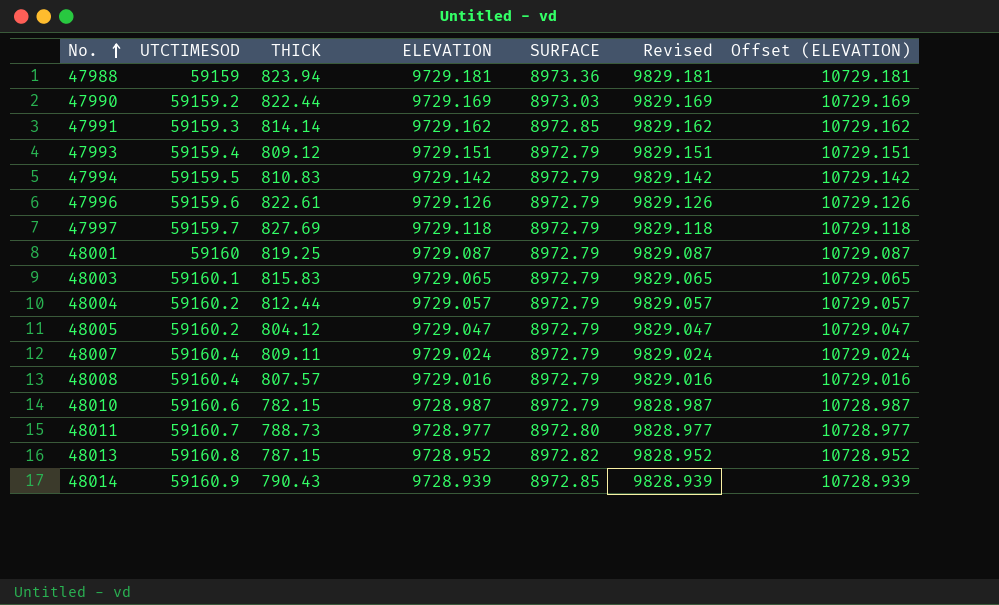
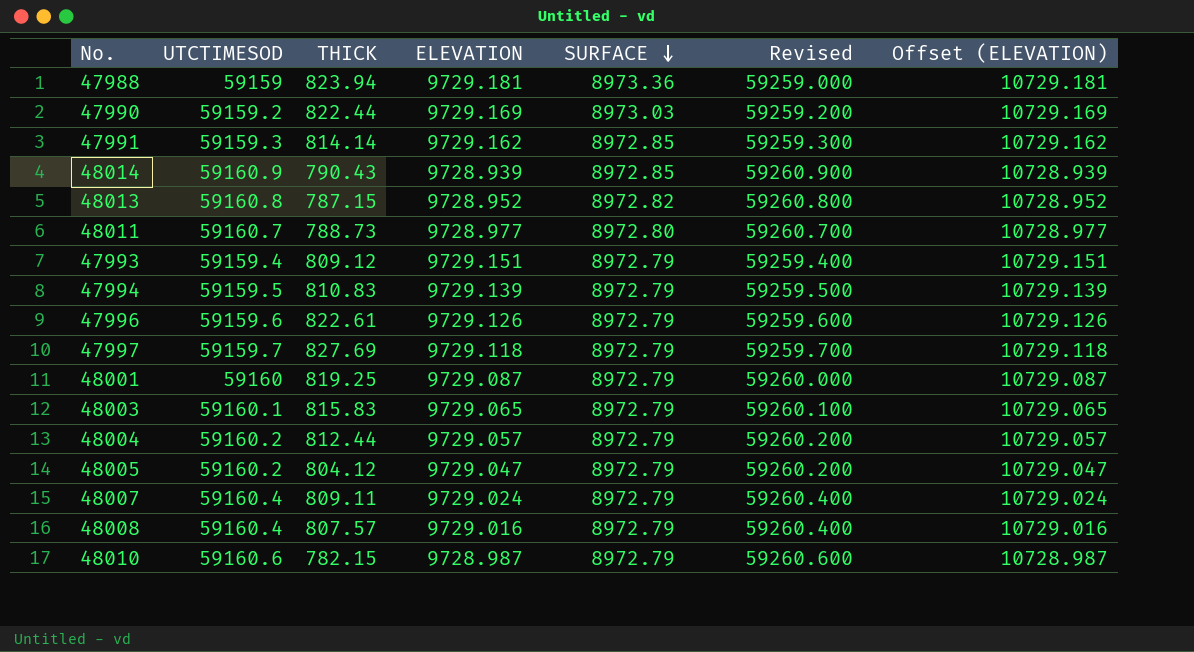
row order: No. ascending -> SURFACE descending
column Revised | formula: [ELEVATION] + 100 -> [UTCTIMESOD] + 100
47994 | ELEVATION: 9729.142 -> 9729.139
47994 | Offset (ELEVATION): 10729.142 -> 10729.139

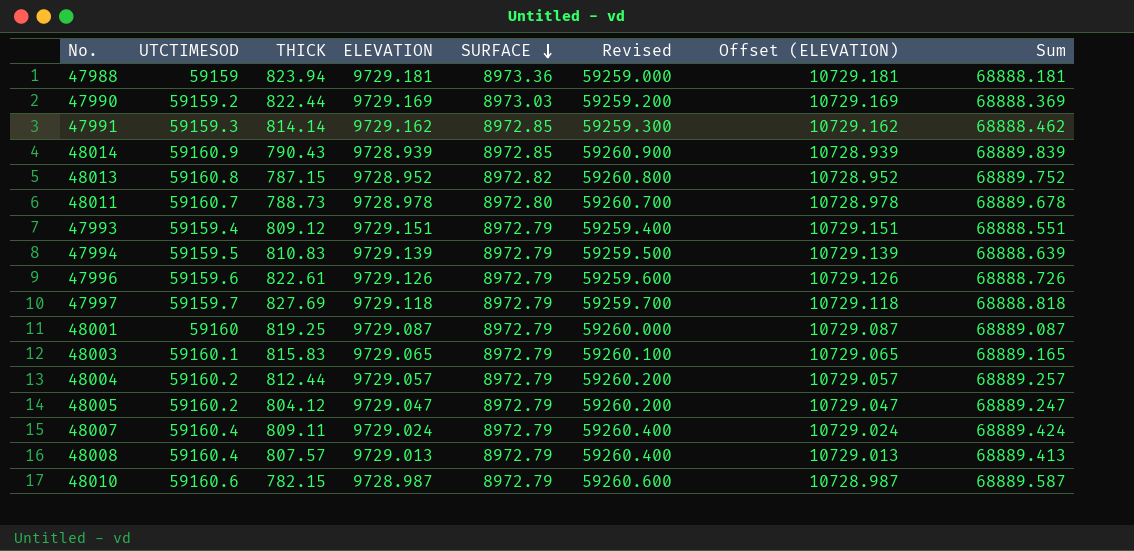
column Sum | formula: none -> [UTCTIMESOD] + [ELEVATION]
48011 | ELEVATION: 9728.977 -> 9728.978
48011 | Offset (ELEVATION): 10728.977 -> 10728.978
48008 | ELEVATION: 9729.016 -> 9729.013
48008 | Offset (ELEVATION): 10729.016 -> 10729.013

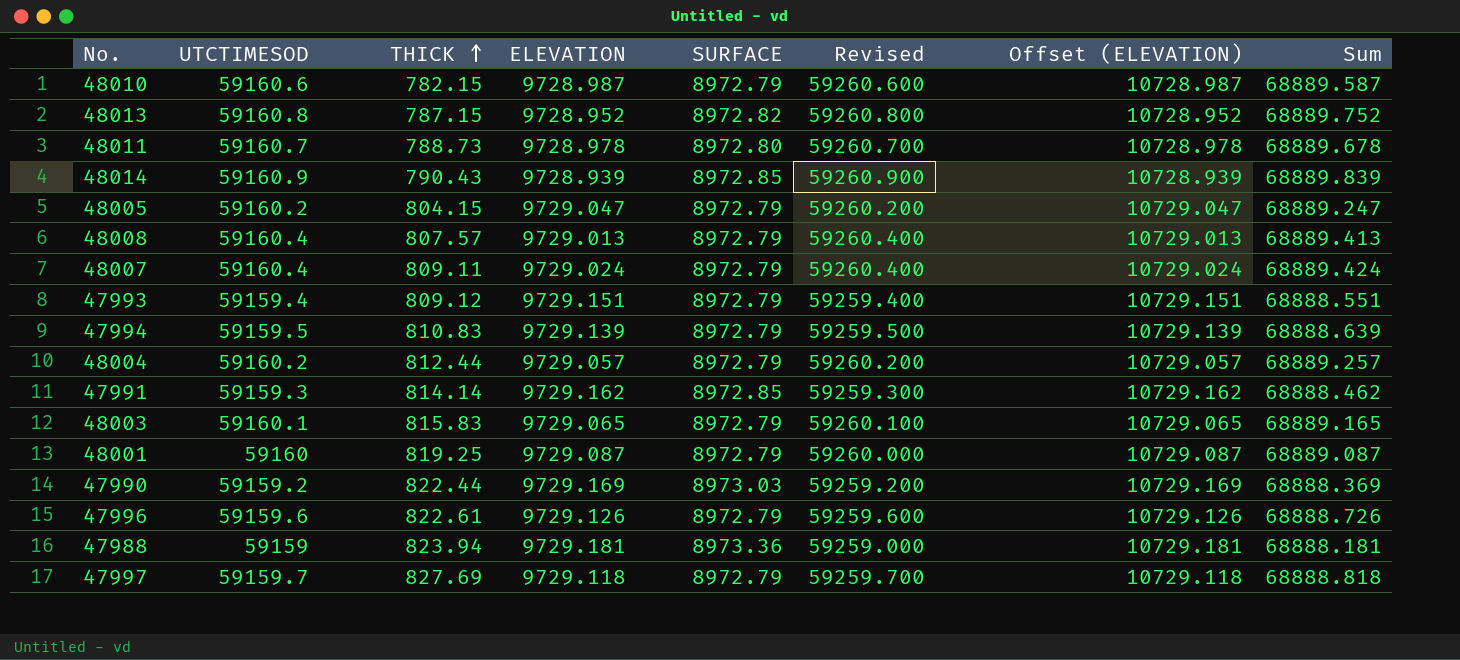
row order: SURFACE descending -> THICK ascending
48005 | THICK: 804.12 -> 804.15

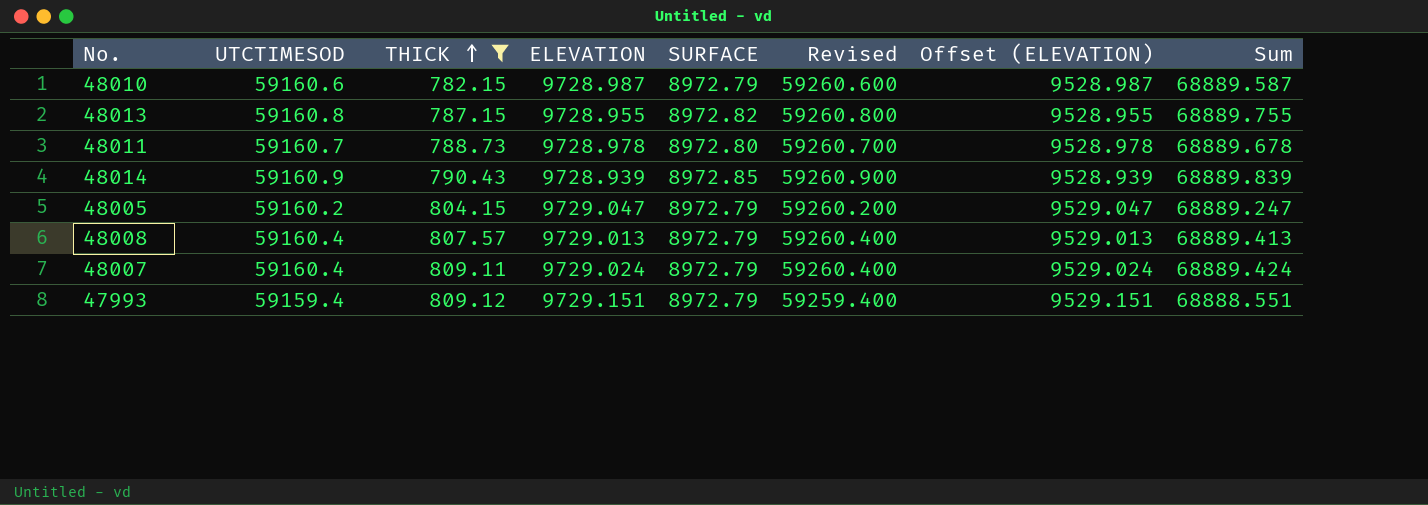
filter: none -> THICK <= 809.12
column Offset (ELEVATION) | formula: [ELEVATION] + 1000 -> [ELEVATION] - 200
48013 | ELEVATION: 9728.952 -> 9728.955
48013 | Sum: 68889.752 -> 68889.755

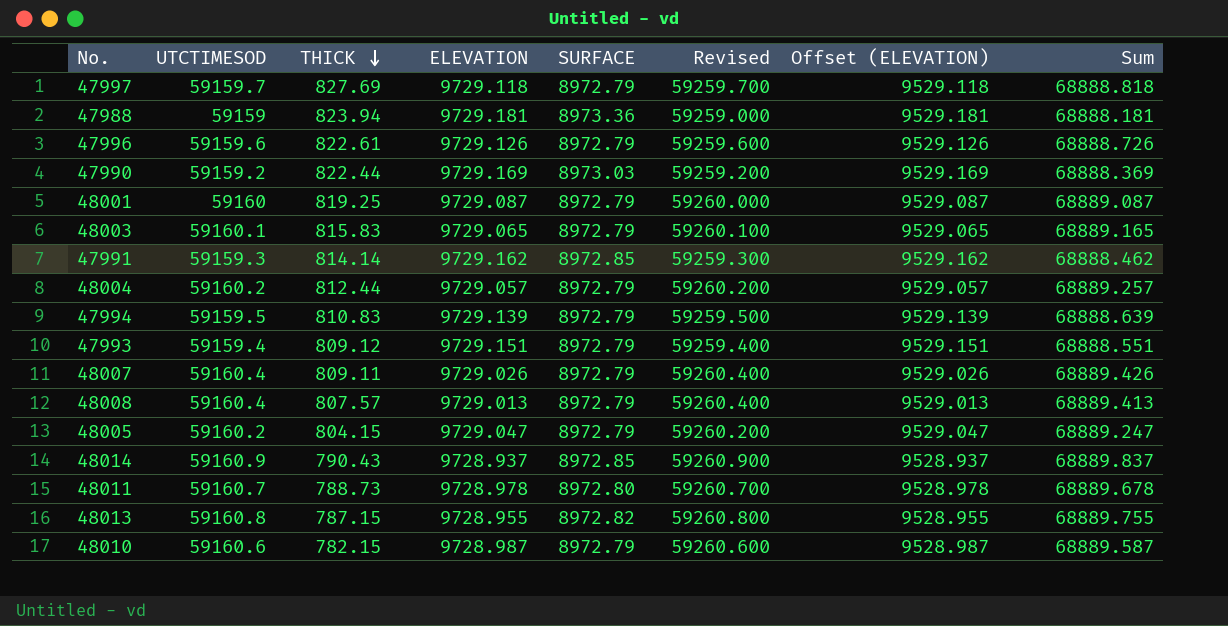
filter: THICK <= 809.12 -> none
row order: THICK ascending -> THICK descending
48007 | ELEVATION: 9729.024 -> 9729.026
48007 | Offset (ELEVATION): 9529.024 -> 9529.026
48007 | Sum: 68889.424 -> 68889.426
48014 | ELEVATION: 9728.939 -> 9728.937
48014 | Offset (ELEVATION): 9528.939 -> 9528.937
48014 | Sum: 68889.839 -> 68889.837

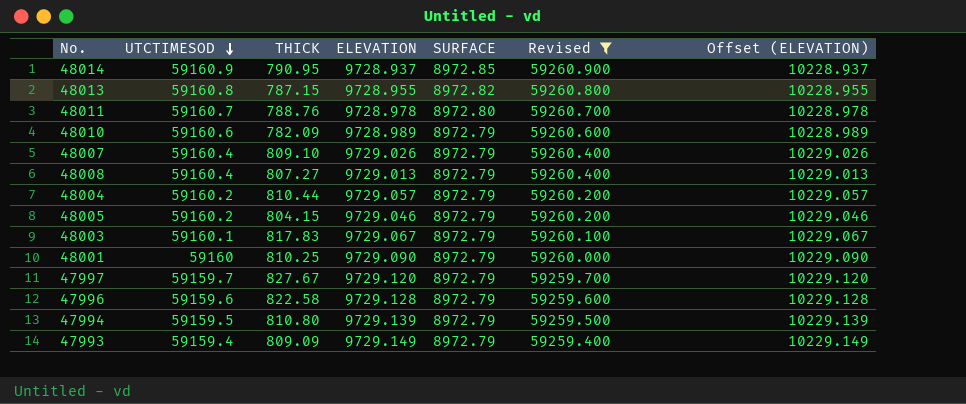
filter: none -> Revised >= 59259.400
row order: THICK descending -> UTCTIMESOD descending
column Sum | formula: [UTCTIMESOD] + [ELEVATION] -> none
column Offset (ELEVATION) | formula: [ELEVATION] - 200 -> [ELEVATION] + 500
48014 | THICK: 790.43 -> 790.95
48011 | THICK: 788.73 -> 788.76
48010 | THICK: 782.15 -> 782.09
48010 | ELEVATION: 9728.987 -> 9728.989
48007 | THICK: 809.11 -> 809.10
48008 | THICK: 807.57 -> 807.27
48004 | THICK: 812.44 -> 810.44
48005 | ELEVATION: 9729.047 -> 9729.046
48003 | THICK: 815.83 -> 817.83
48003 | ELEVATION: 9729.065 -> 9729.067
48001 | THICK: 819.25 -> 810.25
48001 | ELEVATION: 9729.087 -> 9729.090
47997 | THICK: 827.69 -> 827.67
47997 | ELEVATION: 9729.118 -> 9729.120
47996 | THICK: 822.61 -> 822.58
47996 | ELEVATION: 9729.126 -> 9729.128
47994 | THICK: 810.83 -> 810.80
47993 | THICK: 809.12 -> 809.09
47993 | ELEVATION: 9729.151 -> 9729.149

